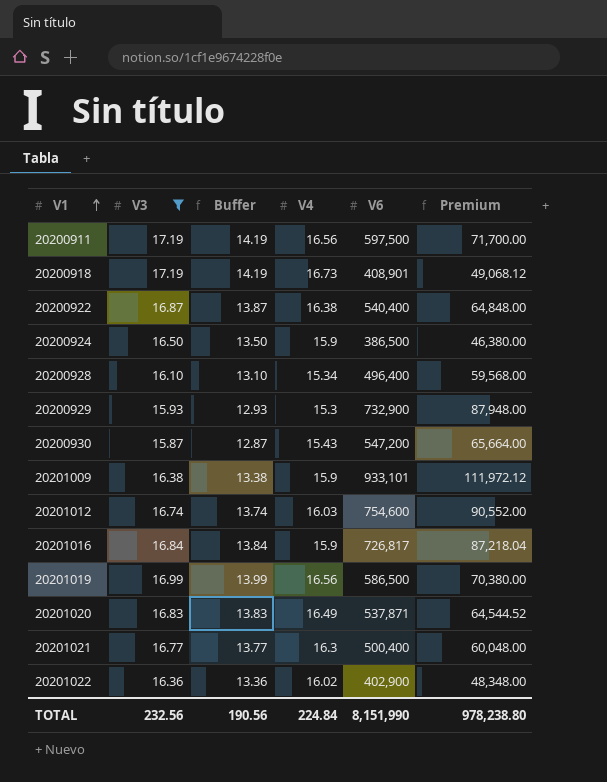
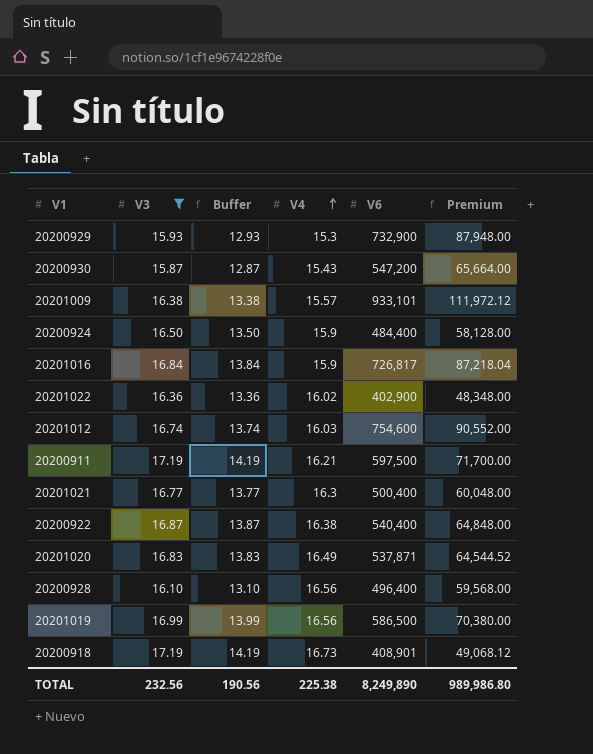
row order: V1 ascending -> V4 ascending
20201009 | V4: 15.9 -> 15.57
20200924 | V6: 386,500 -> 484,400
20200924 | Premium: 46,380.00 -> 58,128.00
20200911 | V4: 16.56 -> 16.21
20200928 | V4: 15.34 -> 16.56
TOTAL | V4: 224.84 -> 225.38
TOTAL | V6: 8,151,990 -> 8,249,890
TOTAL | Premium: 978,238.80 -> 989,986.80

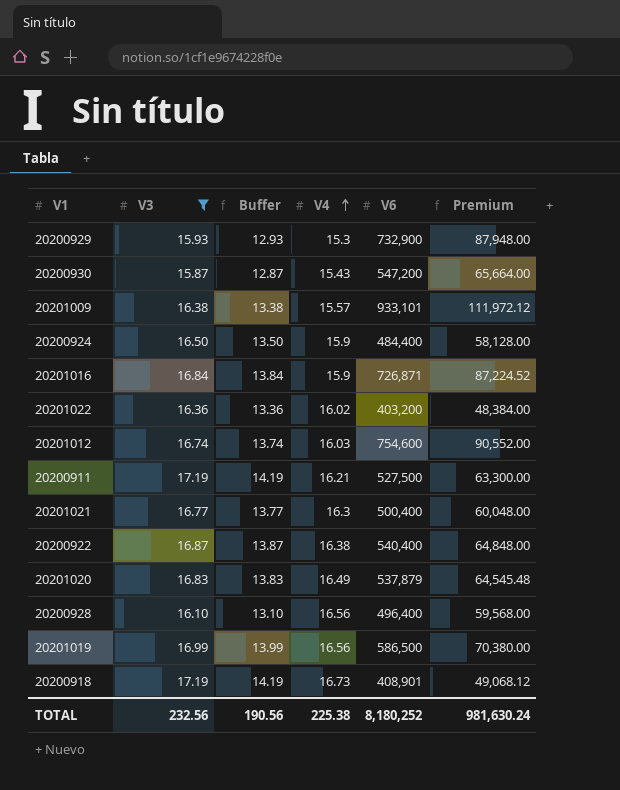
20201016 | V6: 726,817 -> 726,871
20201016 | Premium: 87,218.04 -> 87,224.52
20201022 | V6: 402,900 -> 403,200
20201022 | Premium: 48,348.00 -> 48,384.00
20200911 | V6: 597,500 -> 527,500
20200911 | Premium: 71,700.00 -> 63,300.00
20201020 | V6: 537,871 -> 537,879
20201020 | Premium: 64,544.52 -> 64,545.48
TOTAL | V6: 8,249,890 -> 8,180,252
TOTAL | Premium: 989,986.80 -> 981,630.24

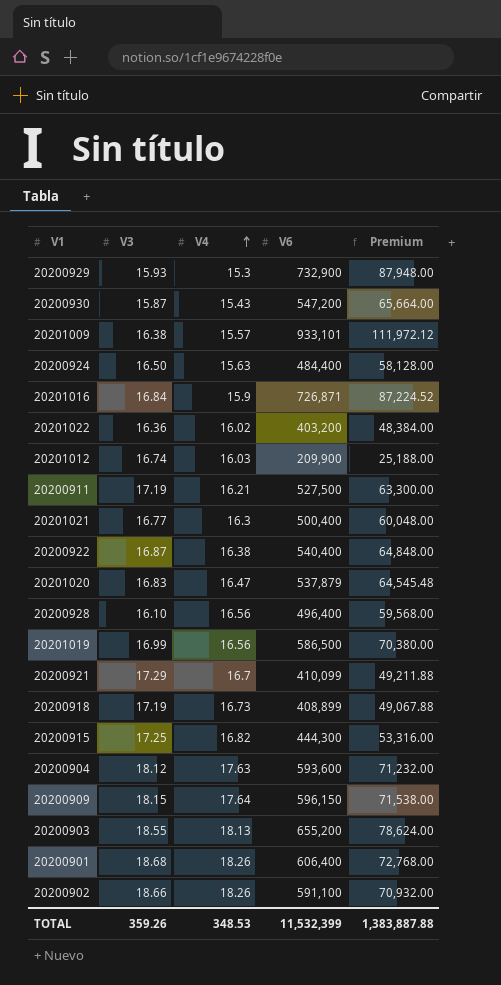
filter: V3 <= 17.19 -> none
column Buffer | formula: [V3] - 3 -> none
20200924 | V4: 15.9 -> 15.63
20201012 | V6: 754,600 -> 209,900
20201012 | Premium: 90,552.00 -> 25,188.00
20201020 | V4: 16.49 -> 16.47
20200918 | V6: 408,901 -> 408,899
20200918 | Premium: 49,068.12 -> 49,067.88
TOTAL | V3: 232.56 -> 359.26
TOTAL | V4: 225.38 -> 348.53
TOTAL | V6: 8,180,252 -> 11,532,399
TOTAL | Premium: 981,630.24 -> 1,383,887.88

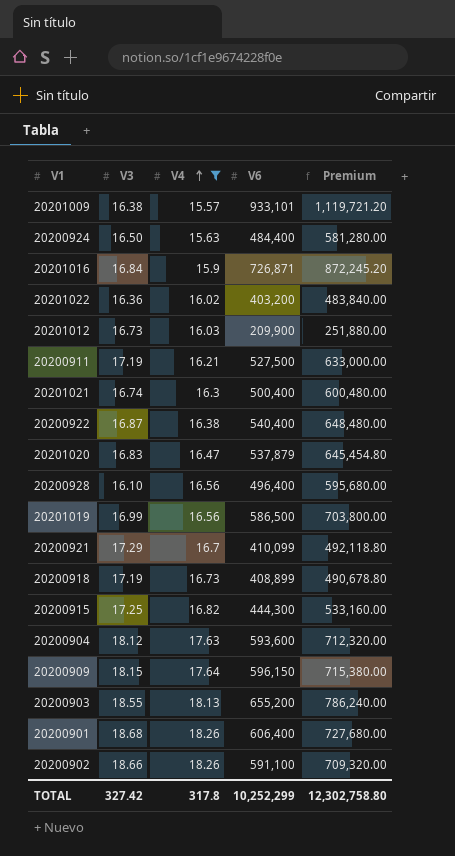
filter: none -> V4 >= 15.57
column Premium | formula: [V6] * 0.12 -> [V6] * 1.2
20201012 | V3: 16.74 -> 16.73
20201021 | V3: 16.77 -> 16.74
TOTAL | V3: 359.26 -> 327.42
TOTAL | V4: 348.53 -> 317.8
TOTAL | V6: 11,532,399 -> 10,252,299
TOTAL | Premium: 1,383,887.88 -> 12,302,758.80

